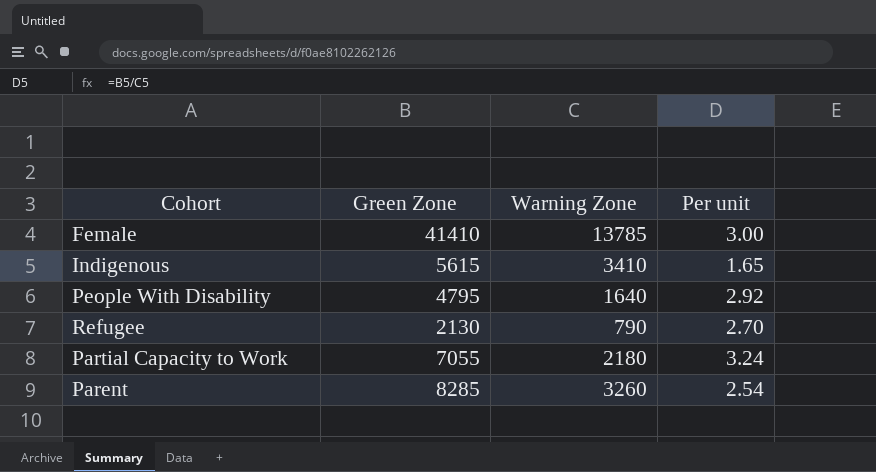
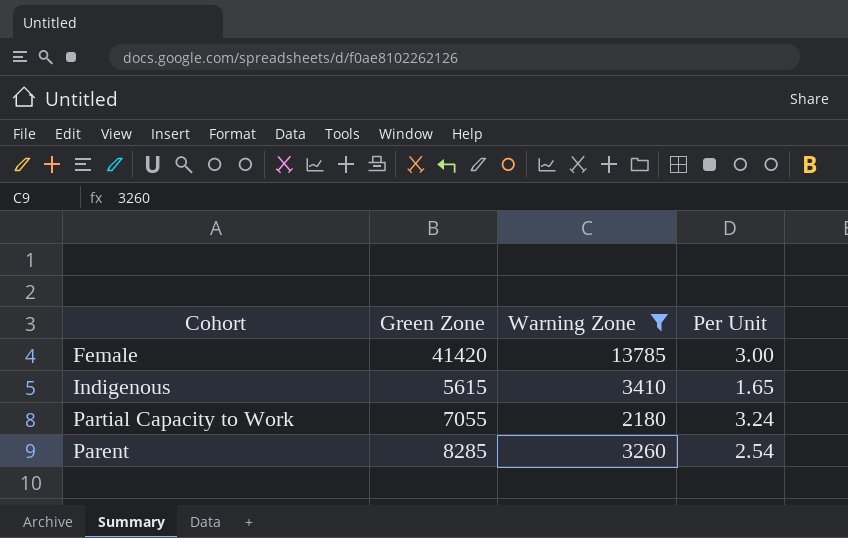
filter: none -> Warning Zone >= 2180
column name: Per unit -> Per Unit
Female | Green Zone: 41410 -> 41420

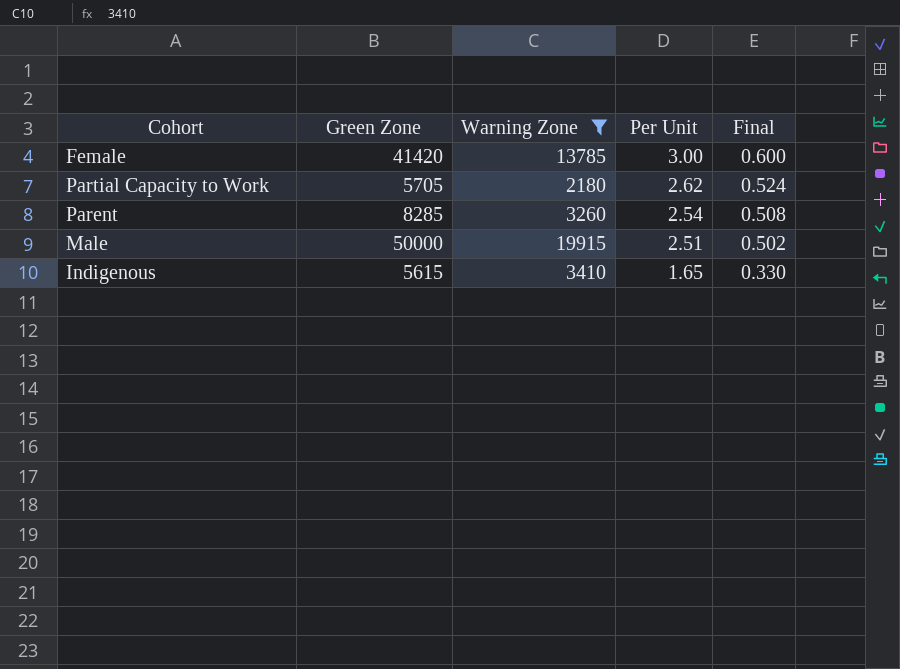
row order: none -> Per Unit descending
column Final | formula: none -> [Per Unit] * 0.2
Partial Capacity to Work | Green Zone: 7055 -> 5705
Partial Capacity to Work | Per Unit: 3.24 -> 2.62
row Male: none -> 50000 | 19915 | 2.51 | 0.502

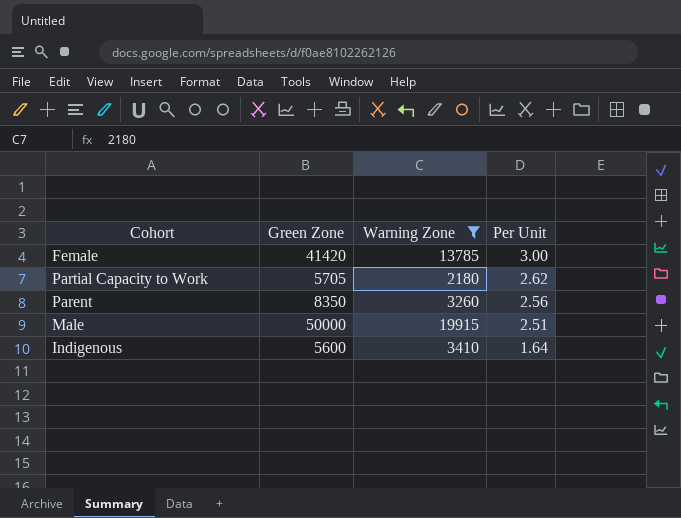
column Final | formula: [Per Unit] * 0.2 -> none
Parent | Green Zone: 8285 -> 8350
Parent | Per Unit: 2.54 -> 2.56
Indigenous | Green Zone: 5615 -> 5600
Indigenous | Per Unit: 1.65 -> 1.64

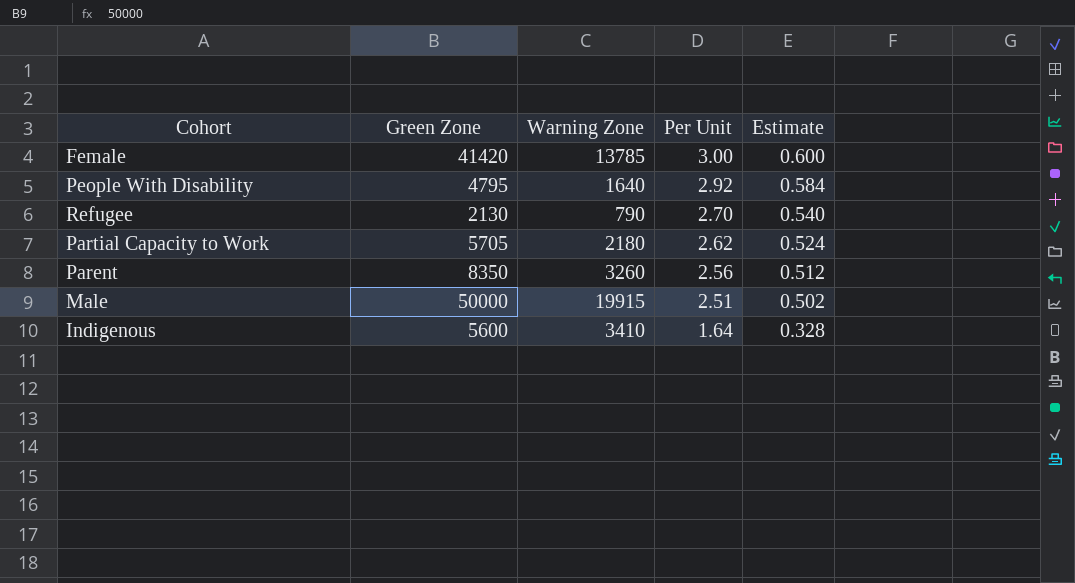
filter: Warning Zone >= 2180 -> none
column Estimate | formula: none -> [Per Unit] * 0.2

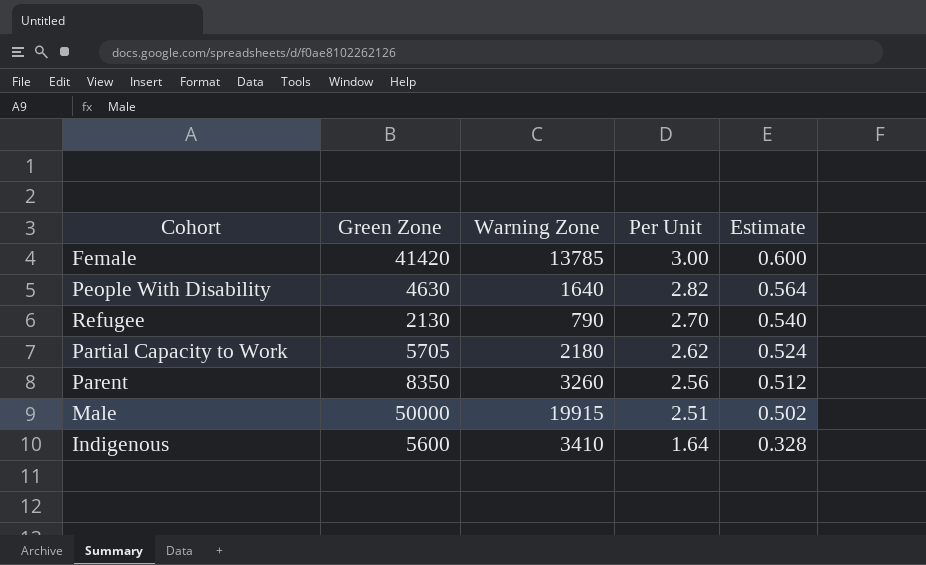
People With Disability | Green Zone: 4795 -> 4630
People With Disability | Per Unit: 2.92 -> 2.82
People With Disability | Estimate: 0.584 -> 0.564

